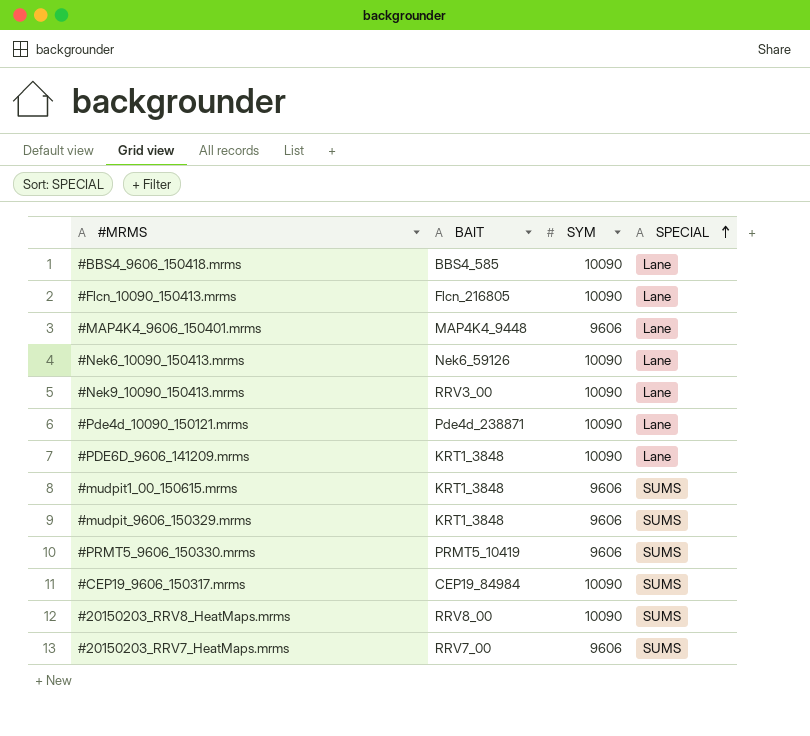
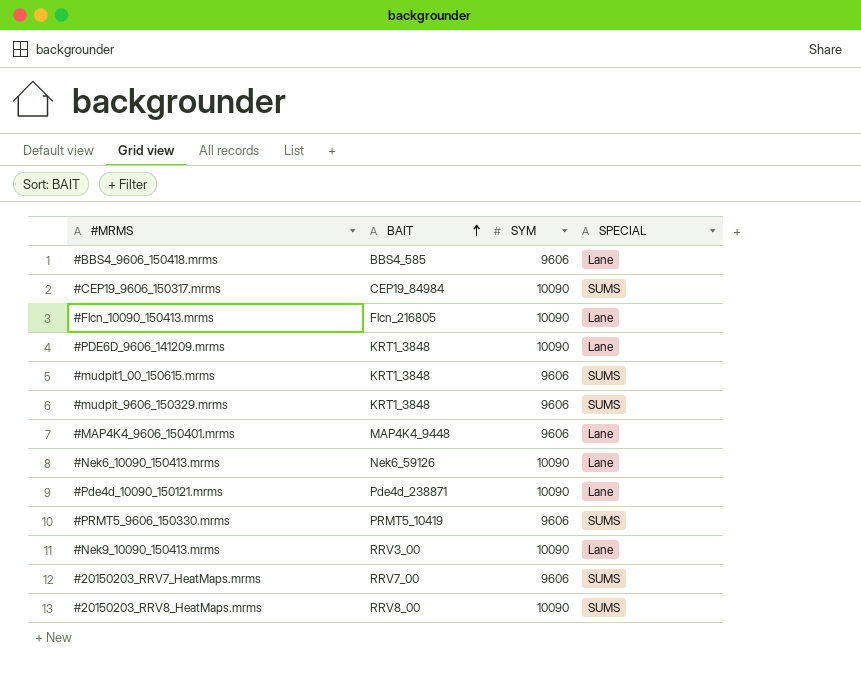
row order: SPECIAL ascending -> BAIT ascending
#BBS4_9606_150418.mrms | SYM: 10090 -> 9606

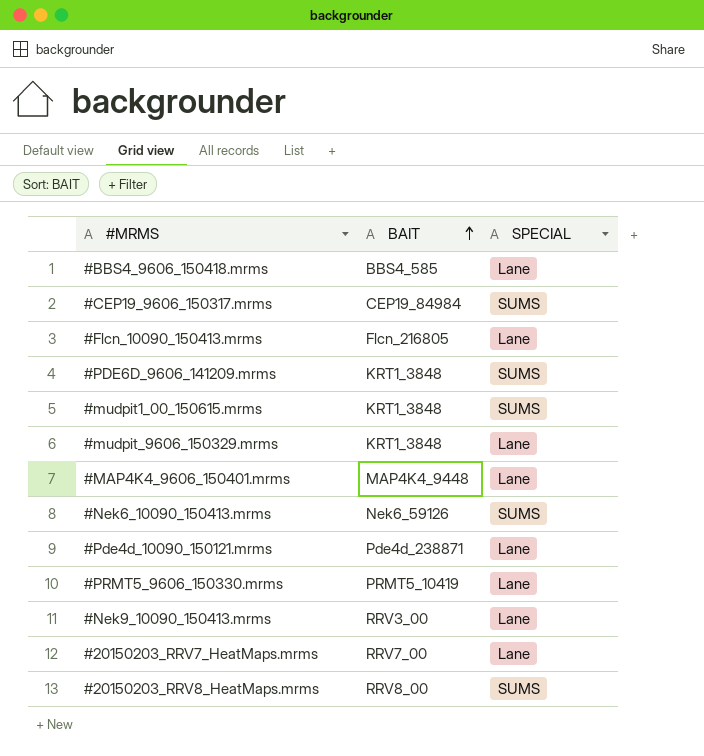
column SYM | position: 3 -> none
#PDE6D_9606_141209.mrms | SPECIAL: Lane -> SUMS
#mudpit_9606_150329.mrms | SPECIAL: SUMS -> Lane
#Nek6_10090_150413.mrms | SPECIAL: Lane -> SUMS
#PRMT5_9606_150330.mrms | SPECIAL: SUMS -> Lane
#20150203_RRV7_HeatMaps.mrms | SPECIAL: SUMS -> Lane

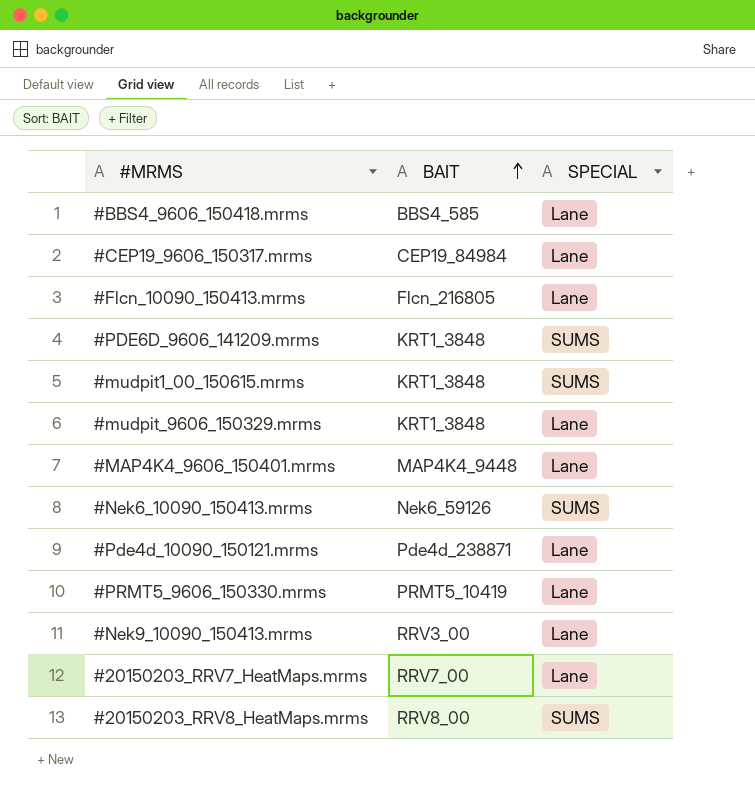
#CEP19_9606_150317.mrms | SPECIAL: SUMS -> Lane

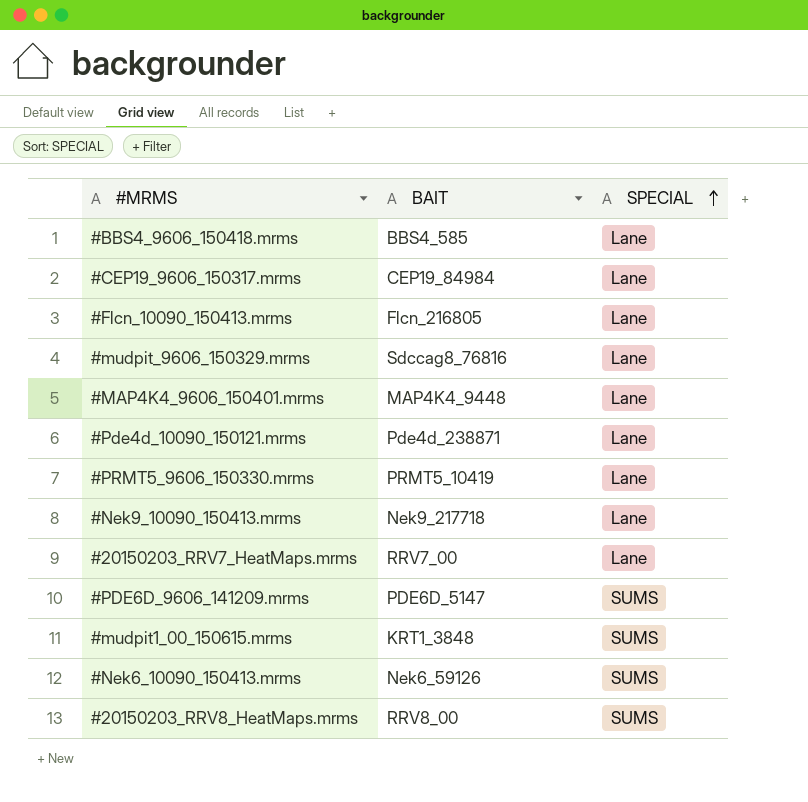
row order: BAIT ascending -> SPECIAL ascending
#mudpit_9606_150329.mrms | BAIT: KRT1_3848 -> Sdccag8_76816
#Nek9_10090_150413.mrms | BAIT: RRV3_00 -> Nek9_217718
#PDE6D_9606_141209.mrms | BAIT: KRT1_3848 -> PDE6D_5147

